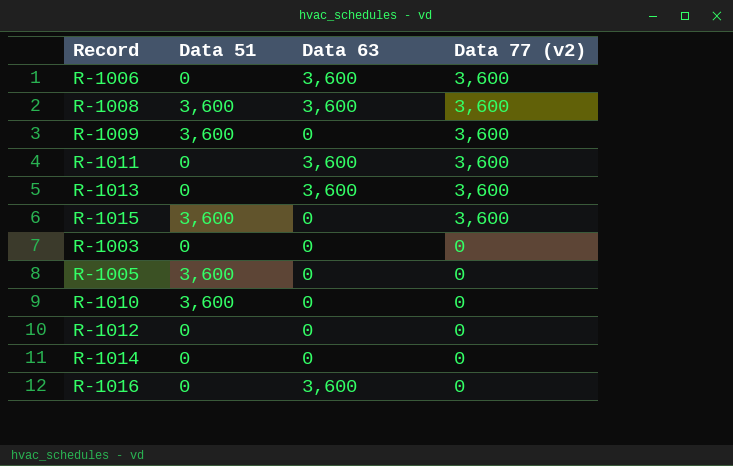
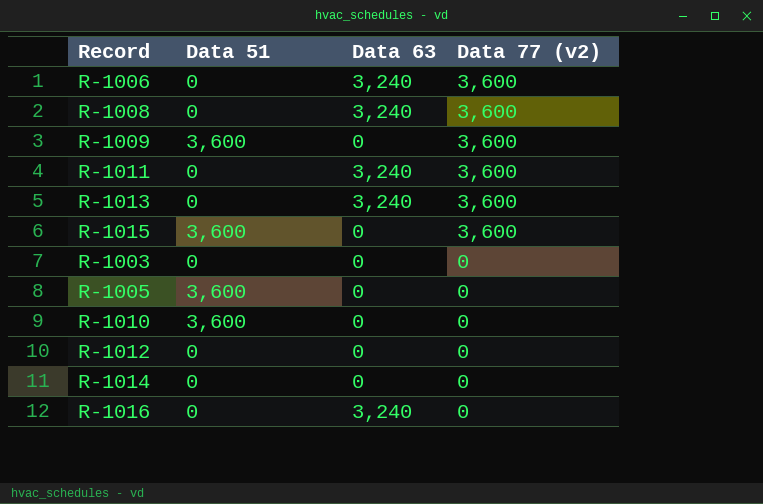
R-1006 | Data 63: 3,600 -> 3,240
R-1008 | Data 51: 3,600 -> 0
R-1008 | Data 63: 3,600 -> 3,240
R-1011 | Data 63: 3,600 -> 3,240
R-1013 | Data 63: 3,600 -> 3,240
R-1016 | Data 63: 3,600 -> 3,240

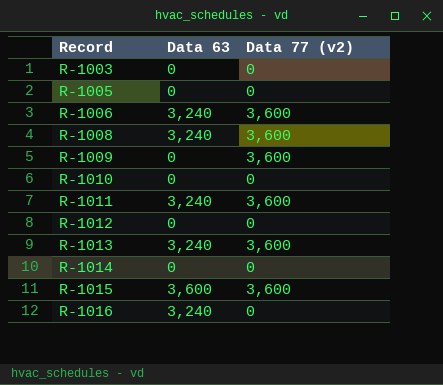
row order: Data 77 (v2) descending -> Record ascending
column Data 51 | position: 2 -> none
R-1015 | Data 63: 0 -> 3,600

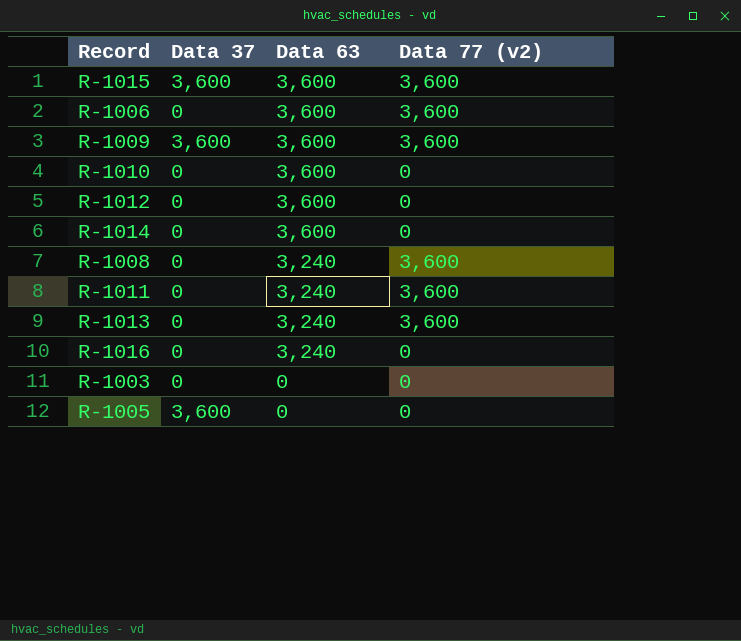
row order: Record ascending -> Data 63 descending
column Data 37 | position: none -> 2
R-1006 | Data 63: 3,240 -> 3,600
R-1009 | Data 63: 0 -> 3,600
R-1010 | Data 63: 0 -> 3,600
R-1012 | Data 63: 0 -> 3,600
R-1014 | Data 63: 0 -> 3,600

